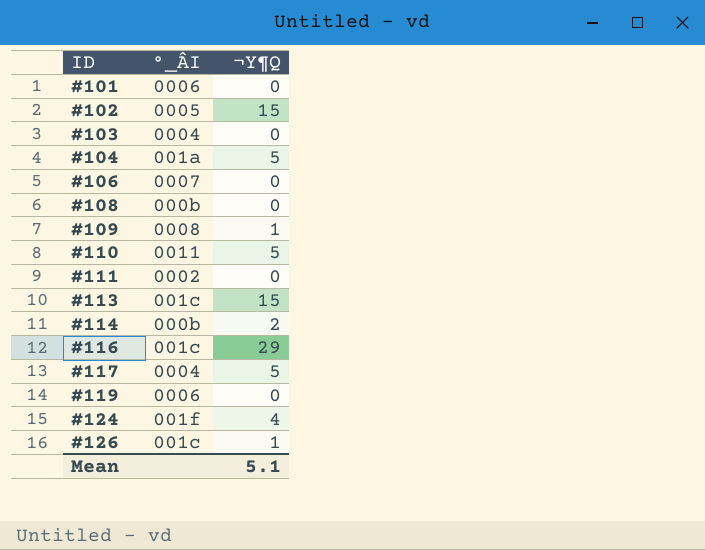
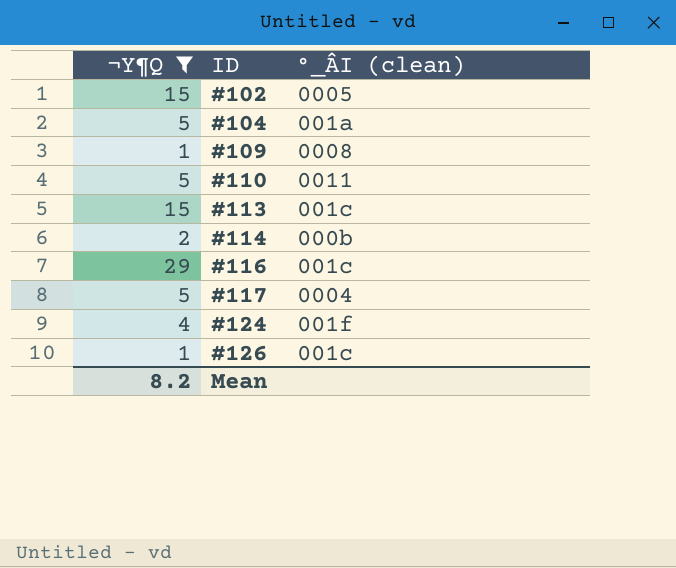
filter: none -> ¬Y¶Q != 0
column ¬Y¶Q | position: 3 -> 1
column name: °_ÂI -> °_ÂI (clean)
Mean | ¬Y¶Q: 5.1 -> 8.2

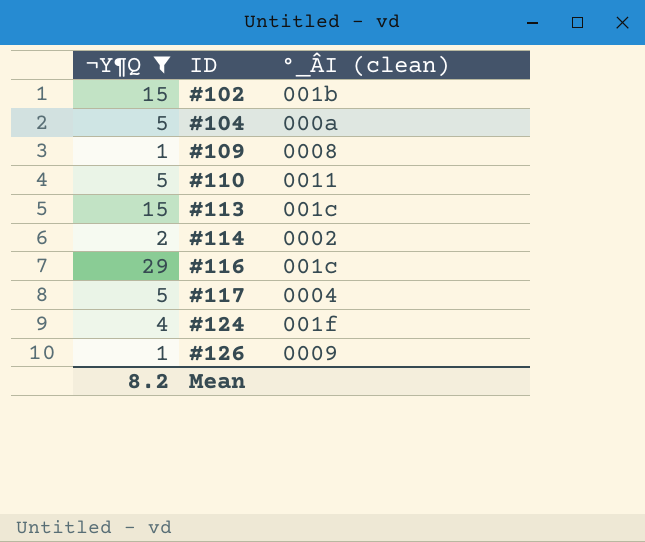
#102 | °_ÂI (clean): 0005 -> 001b
#104 | °_ÂI (clean): 001a -> 000a
#114 | °_ÂI (clean): 000b -> 0002
#126 | °_ÂI (clean): 001c -> 0009

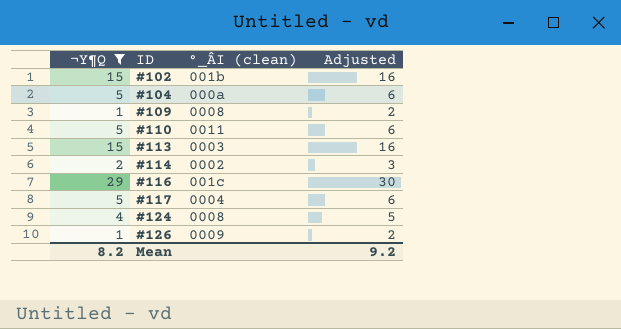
column Adjusted | formula: none -> [¬Y¶Q] + 1
#113 | °_ÂI (clean): 001c -> 0003
#124 | °_ÂI (clean): 001f -> 0008

